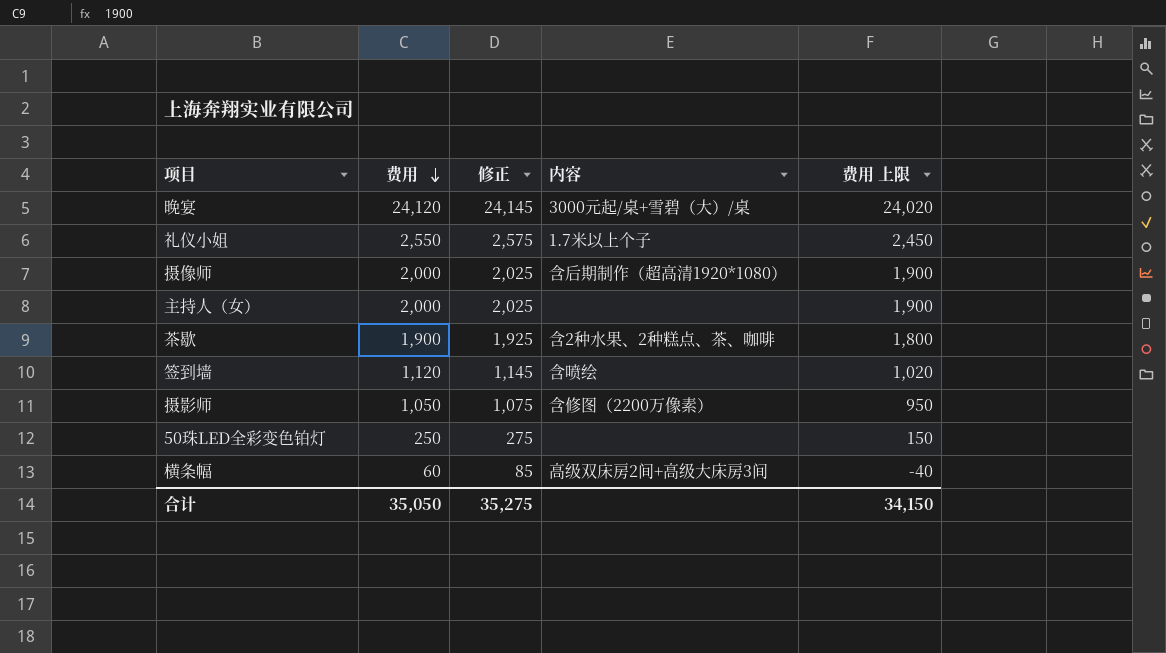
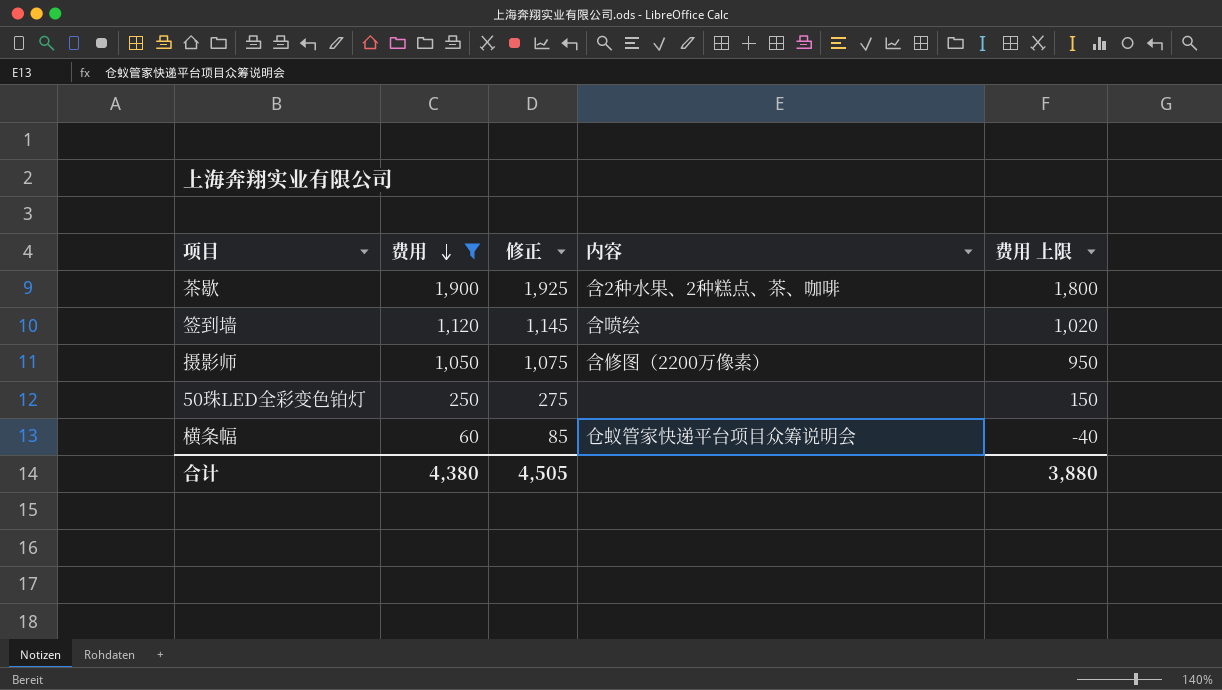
filter: none -> 费用 <= 1,900
横条幅 | 内容: 高级双床房2间+高级大床房3间 -> 仓蚁管家快递平台项目众筹说明会
合计 | 费用: 35,050 -> 4,380
合计 | 修正: 35,275 -> 4,505
合计 | 费用 上限: 34,150 -> 3,880

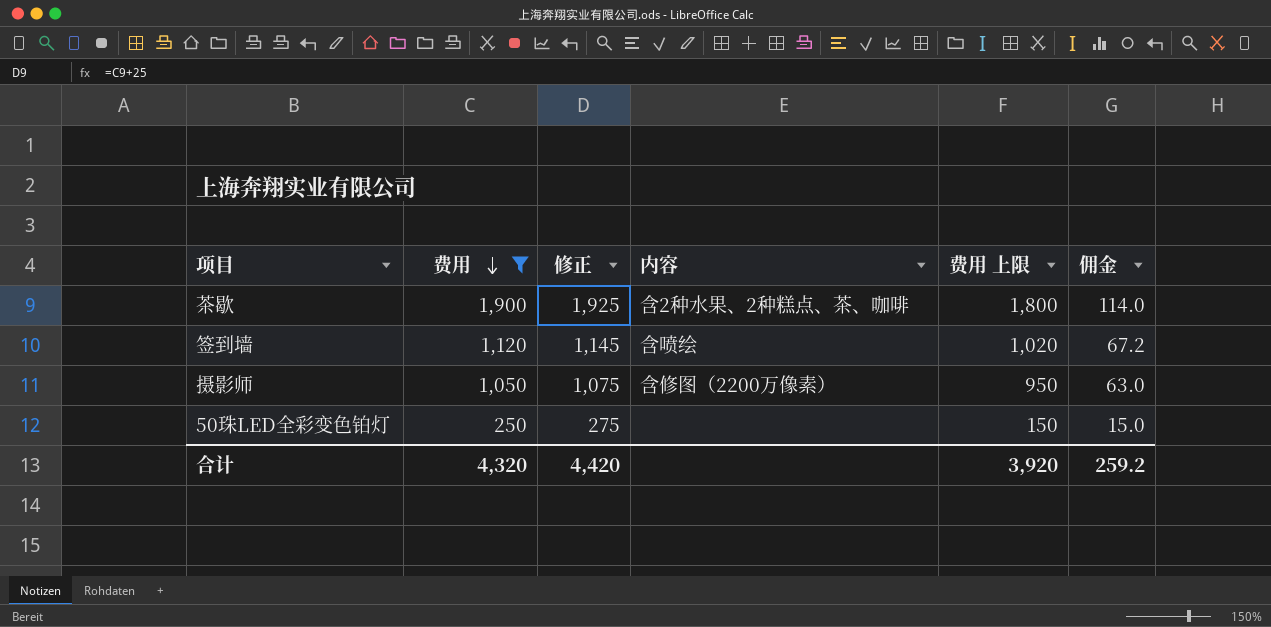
column 佣金 | formula: none -> [费用] * 0.06
row 横条幅: 60 | 85 | 仓蚁管家快递平台项目众筹说明会 | -40 -> none
合计 | 费用: 4,380 -> 4,320
合计 | 修正: 4,505 -> 4,420
合计 | 费用 上限: 3,880 -> 3,920

